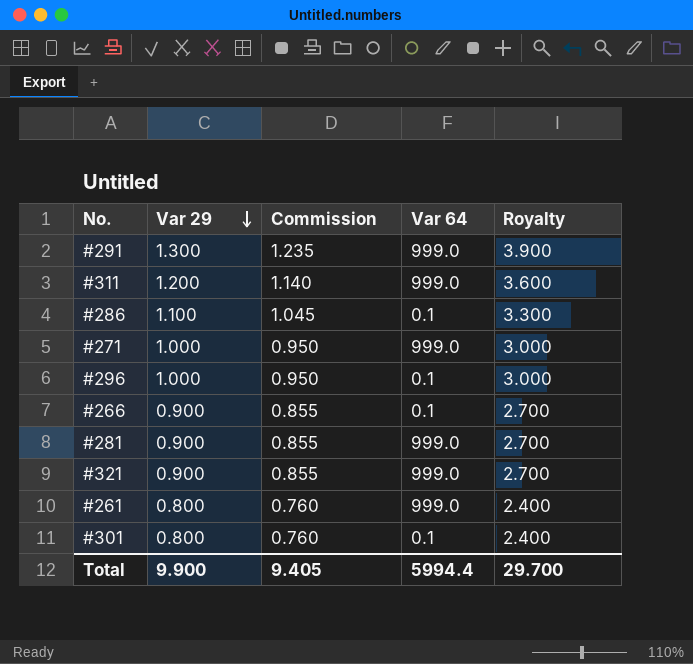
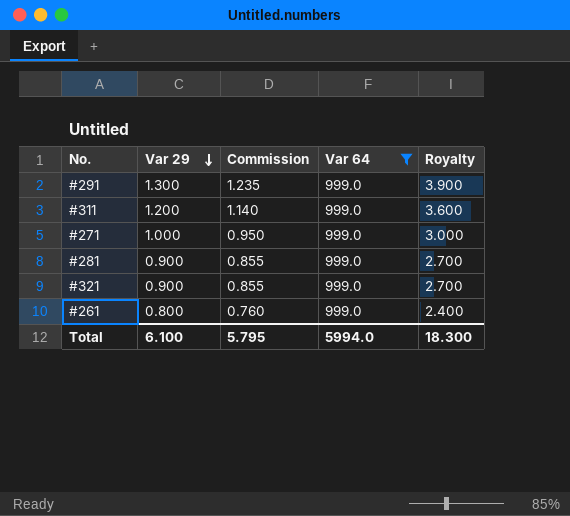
filter: none -> Var 64 = 999.0
Total | Var 29: 9.900 -> 6.100
Total | Commission: 9.405 -> 5.795
Total | Var 64: 5994.4 -> 5994.0
Total | Royalty: 29.700 -> 18.300

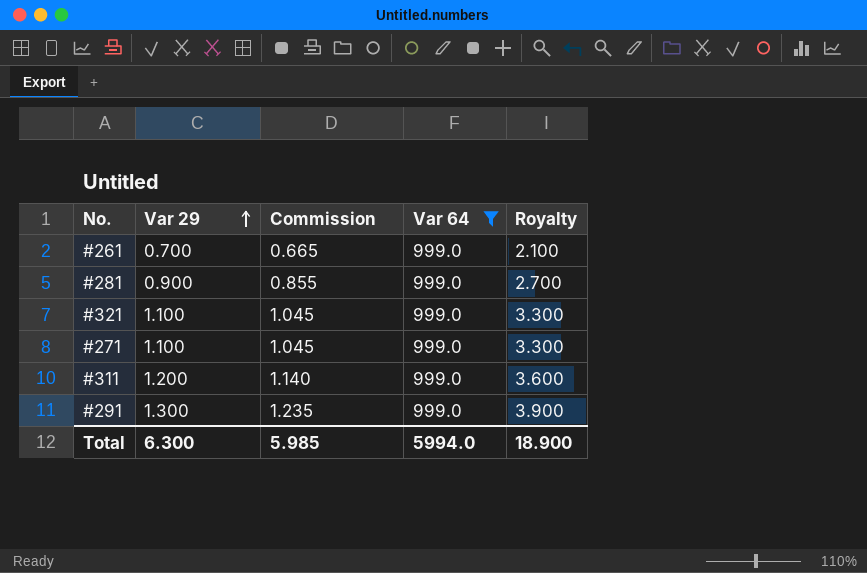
row order: Var 29 descending -> Var 29 ascending
#261 | Var 29: 0.800 -> 0.700
#261 | Commission: 0.760 -> 0.665
#261 | Royalty: 2.400 -> 2.100
#321 | Var 29: 0.900 -> 1.100
#321 | Commission: 0.855 -> 1.045
#321 | Royalty: 2.700 -> 3.300
#271 | Var 29: 1.000 -> 1.100
#271 | Commission: 0.950 -> 1.045
#271 | Royalty: 3.000 -> 3.300
Total | Var 29: 6.100 -> 6.300
Total | Commission: 5.795 -> 5.985
Total | Royalty: 18.300 -> 18.900

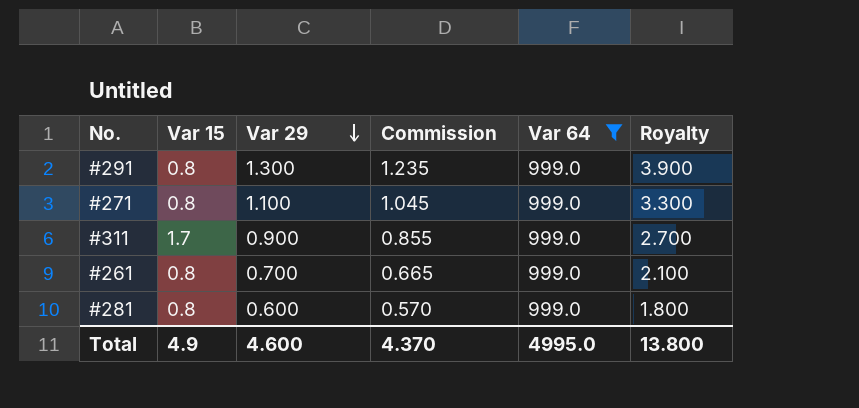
row order: Var 29 ascending -> Var 29 descending
column Var 15 | position: none -> 2
row #321: 1.100 | 1.045 | 999.0 | 3.300 -> none
#311 | Var 29: 1.200 -> 0.900
#311 | Commission: 1.140 -> 0.855
#311 | Royalty: 3.600 -> 2.700
#281 | Var 29: 0.900 -> 0.600
#281 | Commission: 0.855 -> 0.570
#281 | Royalty: 2.700 -> 1.800
Total | Var 29: 6.300 -> 4.600
Total | Commission: 5.985 -> 4.370
Total | Var 64: 5994.0 -> 4995.0
Total | Royalty: 18.900 -> 13.800

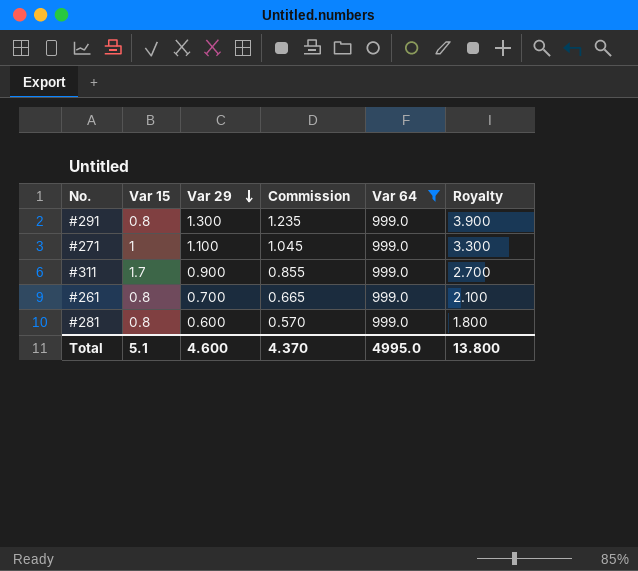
#271 | Var 15: 0.8 -> 1
Total | Var 15: 4.9 -> 5.1

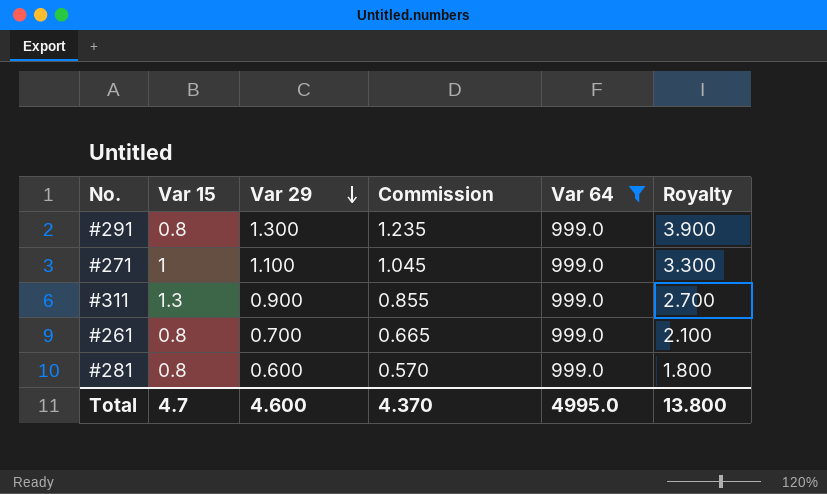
#311 | Var 15: 1.7 -> 1.3
Total | Var 15: 5.1 -> 4.7

